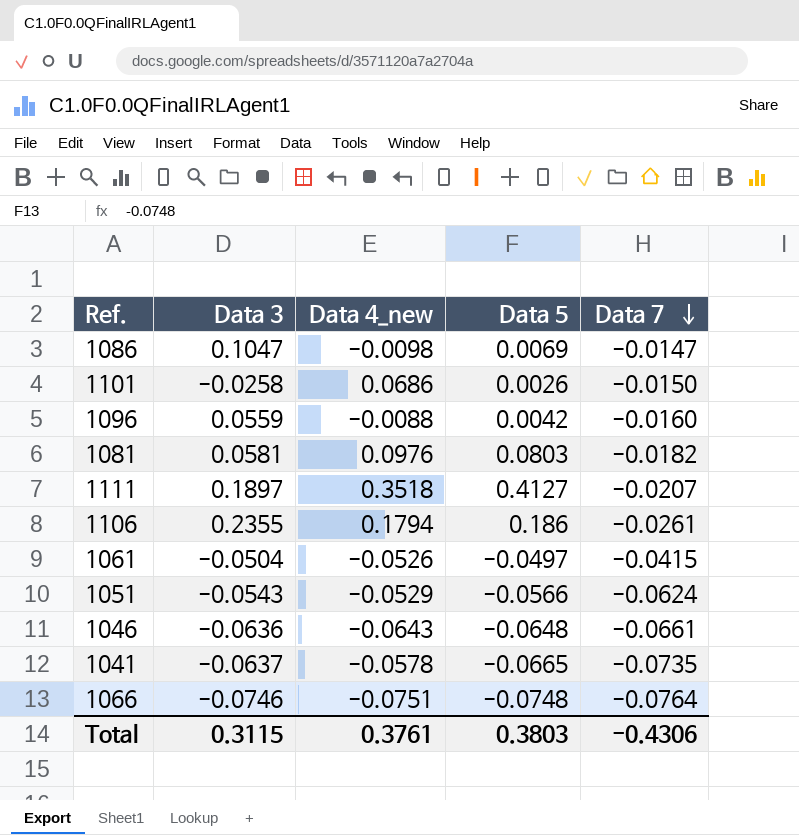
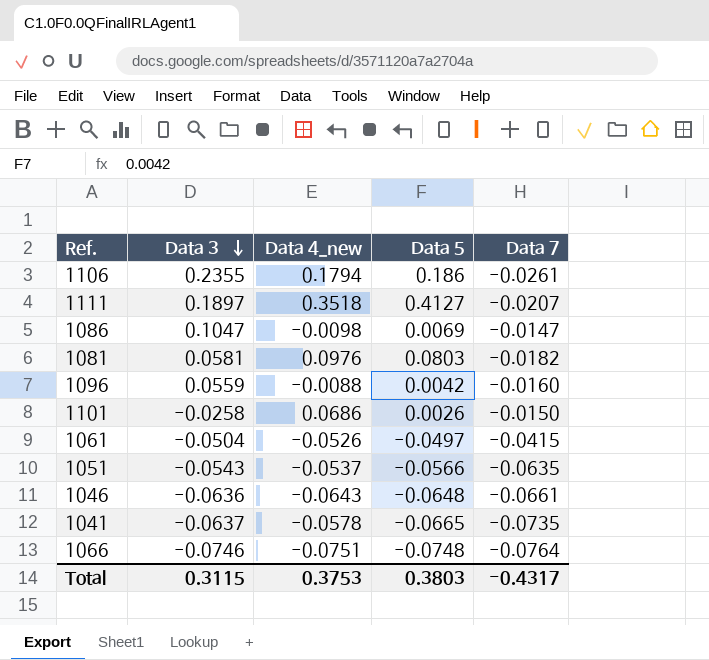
row order: Data 7 descending -> Data 3 descending
1051 | Data 4_new: -0.0529 -> -0.0537
1051 | Data 7: -0.0624 -> -0.0635
Total | Data 4_new: 0.3761 -> 0.3753
Total | Data 7: -0.4306 -> -0.4317

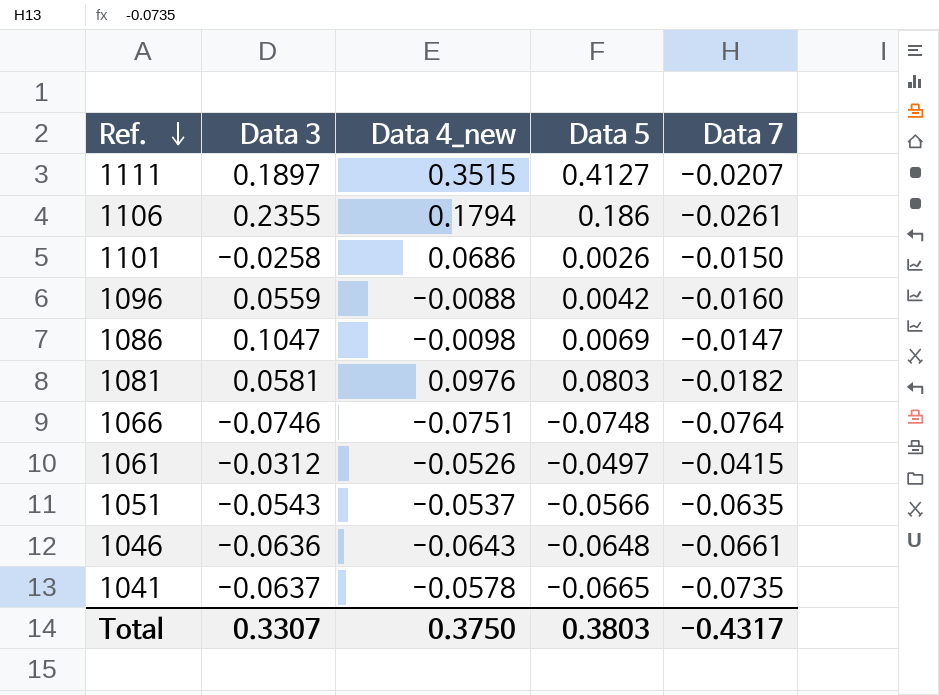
row order: Data 3 descending -> Ref. descending
1111 | Data 4_new: 0.3518 -> 0.3515
1061 | Data 3: -0.0504 -> -0.0312
Total | Data 3: 0.3115 -> 0.3307
Total | Data 4_new: 0.3753 -> 0.3750

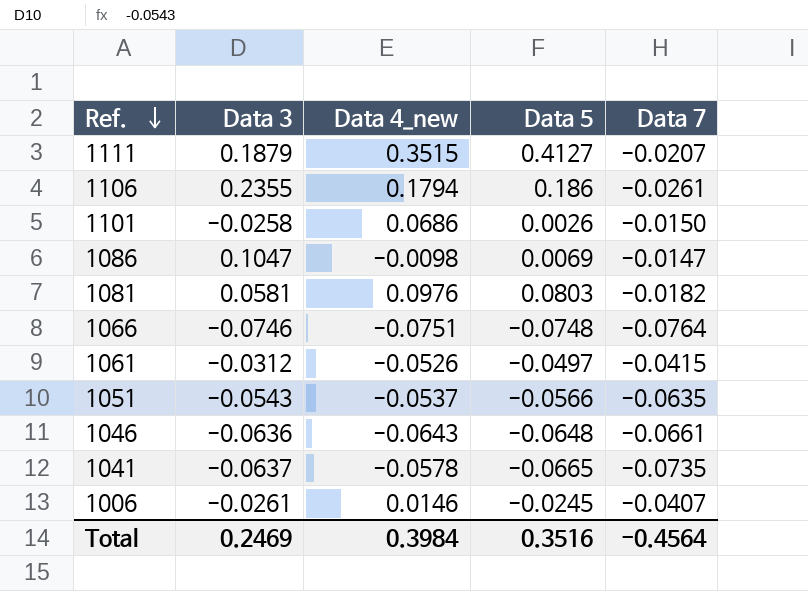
row 1096: 0.0559 | -0.0088 | 0.0042 | -0.0160 -> none
1111 | Data 3: 0.1897 -> 0.1879
row 1006: none -> -0.0261 | 0.0146 | -0.0245 | -0.0407
Total | Data 3: 0.3307 -> 0.2469
Total | Data 4_new: 0.3750 -> 0.3984
Total | Data 5: 0.3803 -> 0.3516
Total | Data 7: -0.4317 -> -0.4564

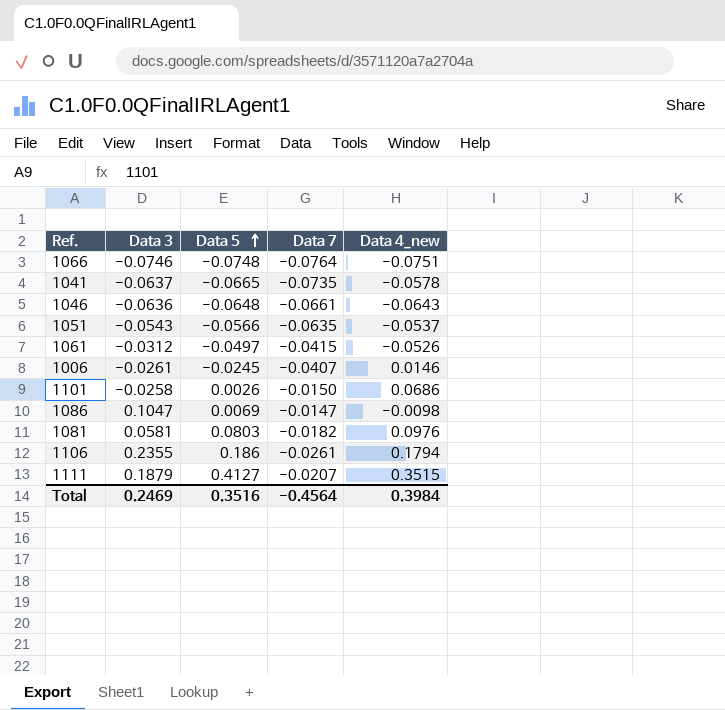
row order: Ref. descending -> Data 5 ascending
column Data 4_new | position: 3 -> 5

